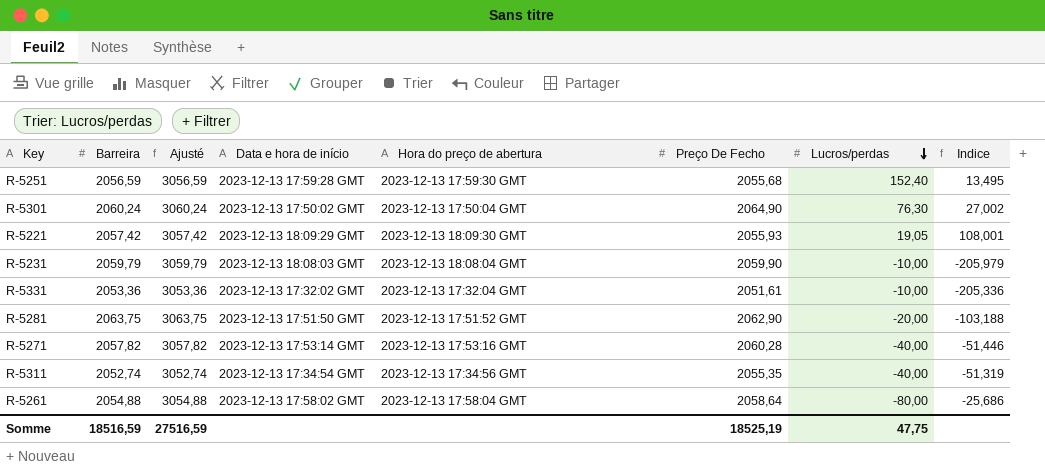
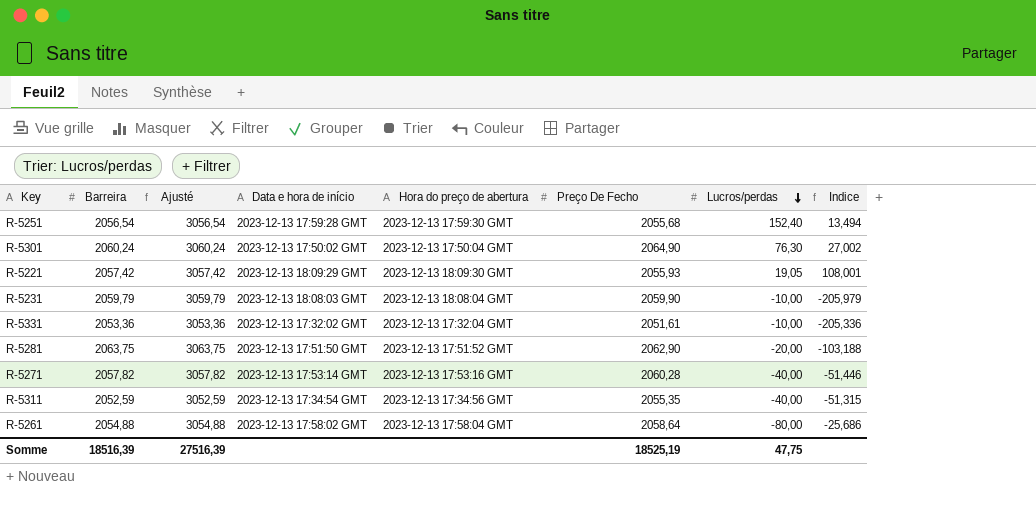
R-5251 | Barreira: 2056,59 -> 2056,54
R-5251 | Ajusté: 3056,59 -> 3056,54
R-5251 | Indice: 13,495 -> 13,494
R-5311 | Barreira: 2052,74 -> 2052,59
R-5311 | Ajusté: 3052,74 -> 3052,59
R-5311 | Indice: -51,319 -> -51,315
Somme | Barreira: 18516,59 -> 18516,39
Somme | Ajusté: 27516,59 -> 27516,39

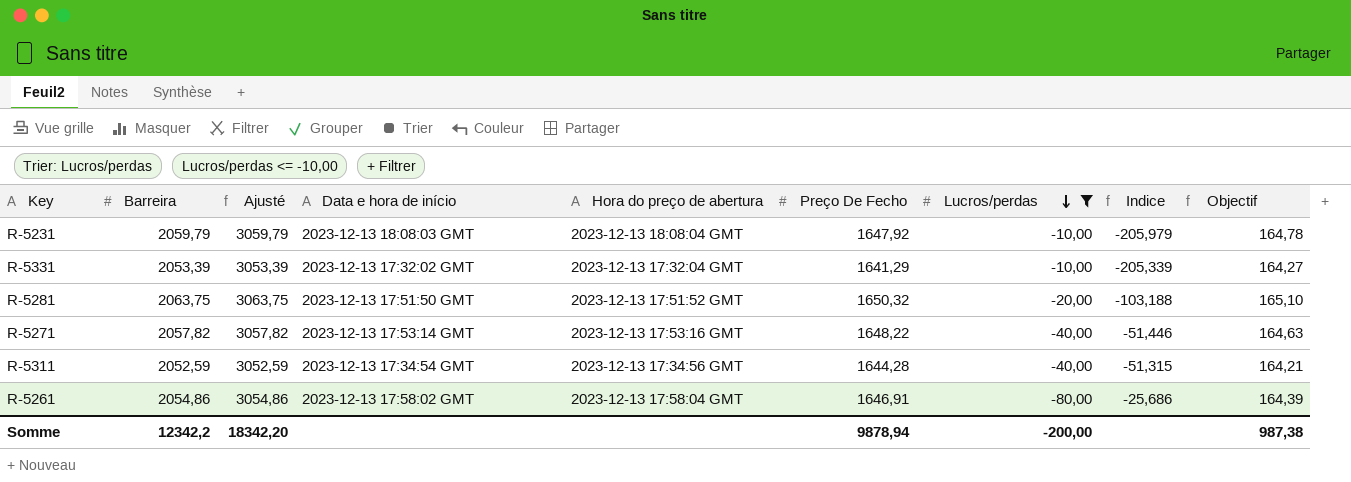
filter: none -> Lucros/perdas <= -10,00
column Objectif | formula: none -> [Barreira] * 0,08
R-5231 | Preço De Fecho: 2059,90 -> 1647,92
R-5331 | Barreira: 2053,36 -> 2053,39
R-5331 | Ajusté: 3053,36 -> 3053,39
R-5331 | Preço De Fecho: 2051,61 -> 1641,29
R-5331 | Indice: -205,336 -> -205,339
R-5281 | Preço De Fecho: 2062,90 -> 1650,32
R-5271 | Preço De Fecho: 2060,28 -> 1648,22
R-5311 | Preço De Fecho: 2055,35 -> 1644,28
R-5261 | Barreira: 2054,88 -> 2054,86
R-5261 | Ajusté: 3054,88 -> 3054,86
R-5261 | Preço De Fecho: 2058,64 -> 1646,91
Somme | Barreira: 18516,39 -> 12342,2
Somme | Ajusté: 27516,39 -> 18342,20
Somme | Preço De Fecho: 18525,19 -> 9878,94
Somme | Lucros/perdas: 47,75 -> -200,00

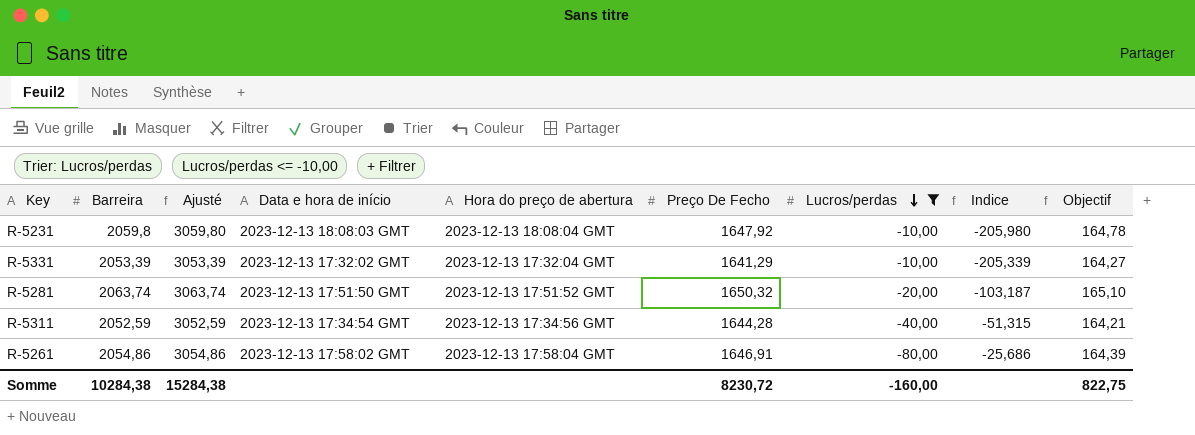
row R-5271: 2057,82 | 3057,82 | 2023-12-13 17:53:14 GMT | 2023-12-13 17:53:16 GMT | 1648,22 | -40,00 | -51,446 | 164,63 -> none
R-5231 | Barreira: 2059,79 -> 2059,8
R-5231 | Ajusté: 3059,79 -> 3059,80
R-5231 | Indice: -205,979 -> -205,980
R-5281 | Barreira: 2063,75 -> 2063,74
R-5281 | Ajusté: 3063,75 -> 3063,74
R-5281 | Indice: -103,188 -> -103,187
Somme | Barreira: 12342,2 -> 10284,38
Somme | Ajusté: 18342,20 -> 15284,38
Somme | Preço De Fecho: 9878,94 -> 8230,72
Somme | Lucros/perdas: -200,00 -> -160,00
Somme | Objectif: 987,38 -> 822,75

